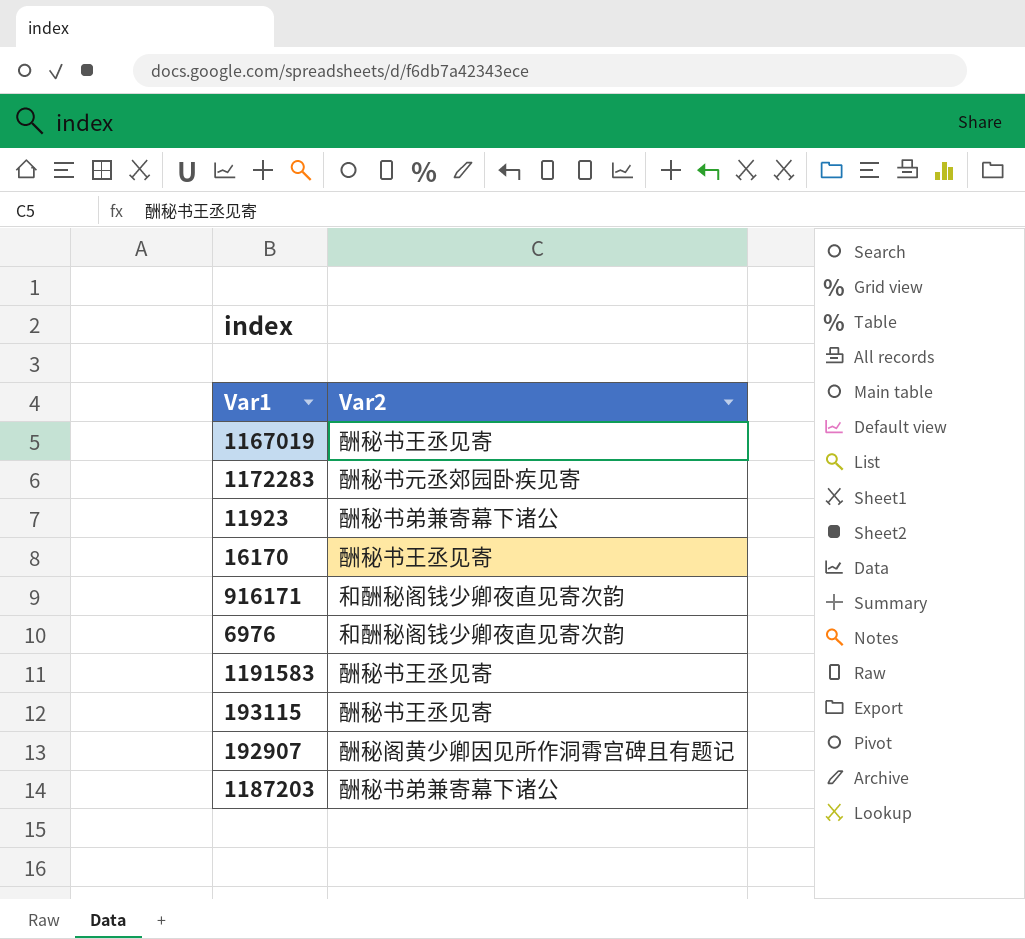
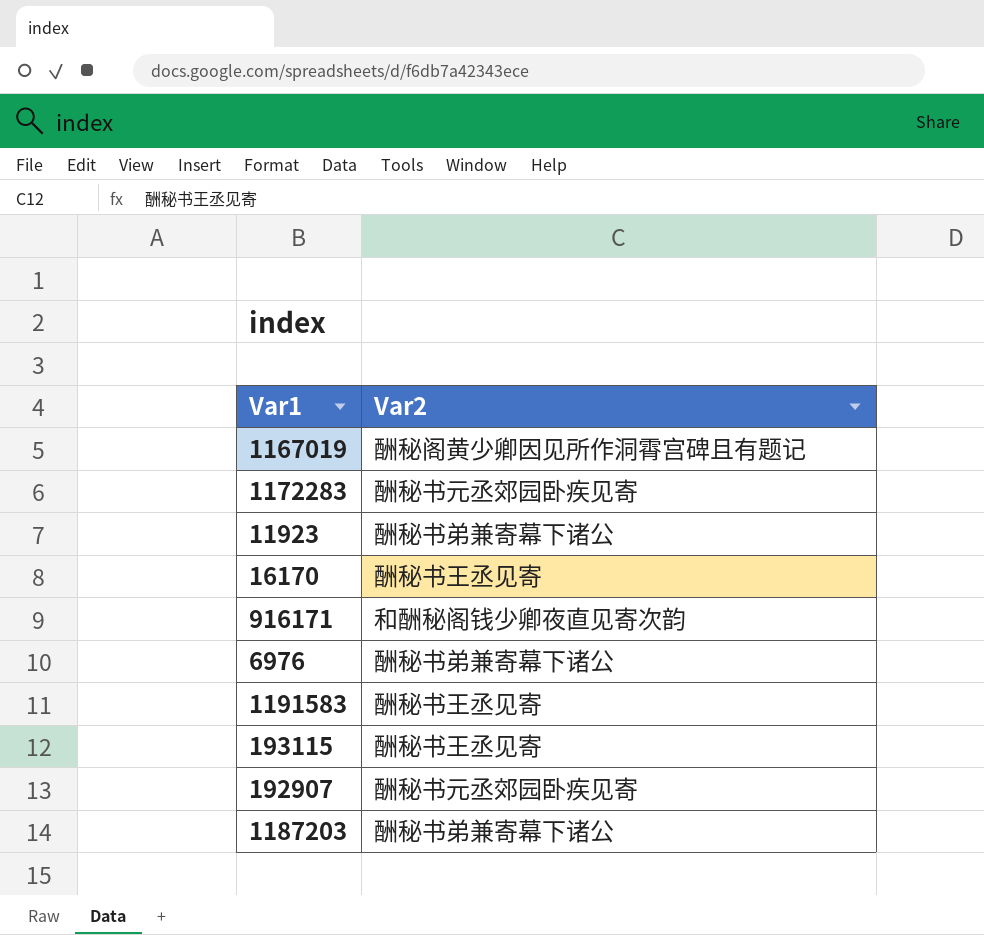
1167019 | Var2: 酬秘书王丞见寄 -> 酬秘阁黄少卿因见所作洞霄宫碑且有题记
6976 | Var2: 和酬秘阁钱少卿夜直见寄次韵 -> 酬秘书弟兼寄幕下诸公
192907 | Var2: 酬秘阁黄少卿因见所作洞霄宫碑且有题记 -> 酬秘书元丞郊园卧疾见寄

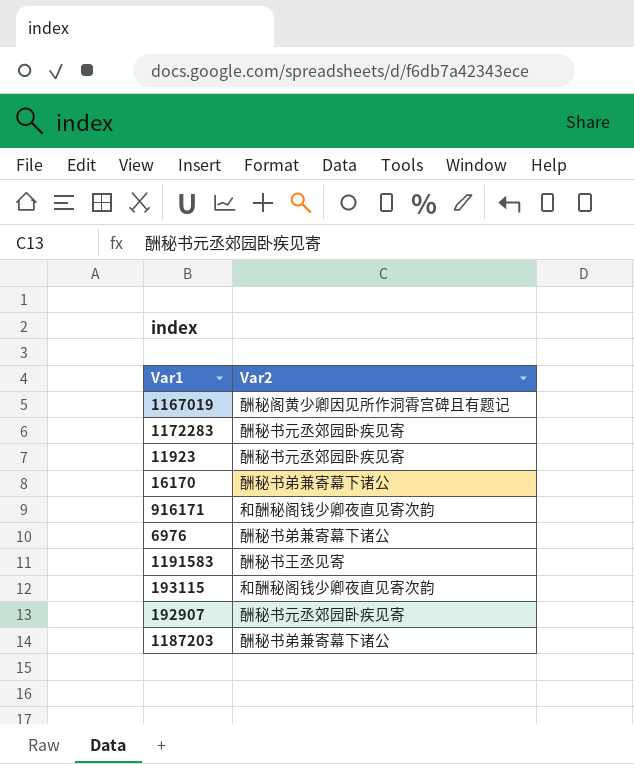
11923 | Var2: 酬秘书弟兼寄幕下诸公 -> 酬秘书元丞郊园卧疾见寄
16170 | Var2: 酬秘书王丞见寄 -> 酬秘书弟兼寄幕下诸公
193115 | Var2: 酬秘书王丞见寄 -> 和酬秘阁钱少卿夜直见寄次韵

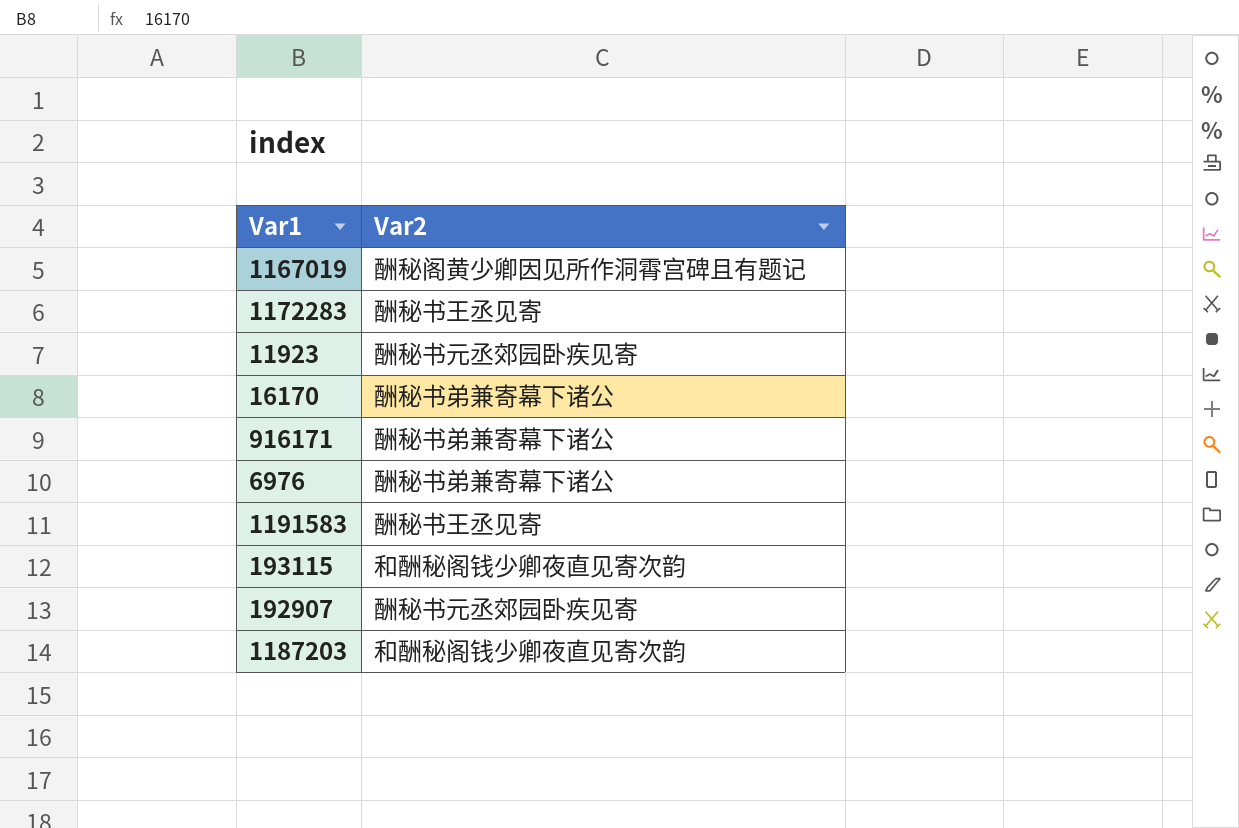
1172283 | Var2: 酬秘书元丞郊园卧疾见寄 -> 酬秘书王丞见寄
916171 | Var2: 和酬秘阁钱少卿夜直见寄次韵 -> 酬秘书弟兼寄幕下诸公
1187203 | Var2: 酬秘书弟兼寄幕下诸公 -> 和酬秘阁钱少卿夜直见寄次韵

